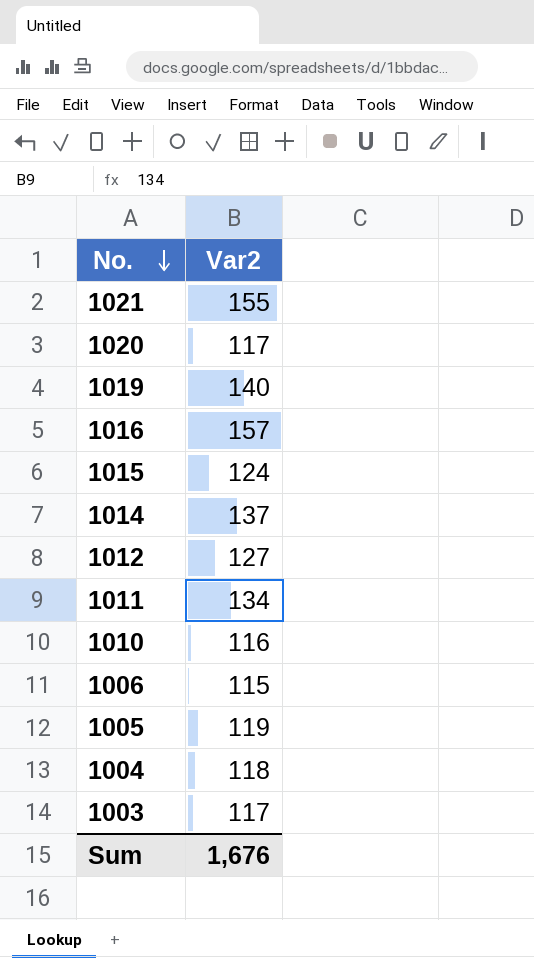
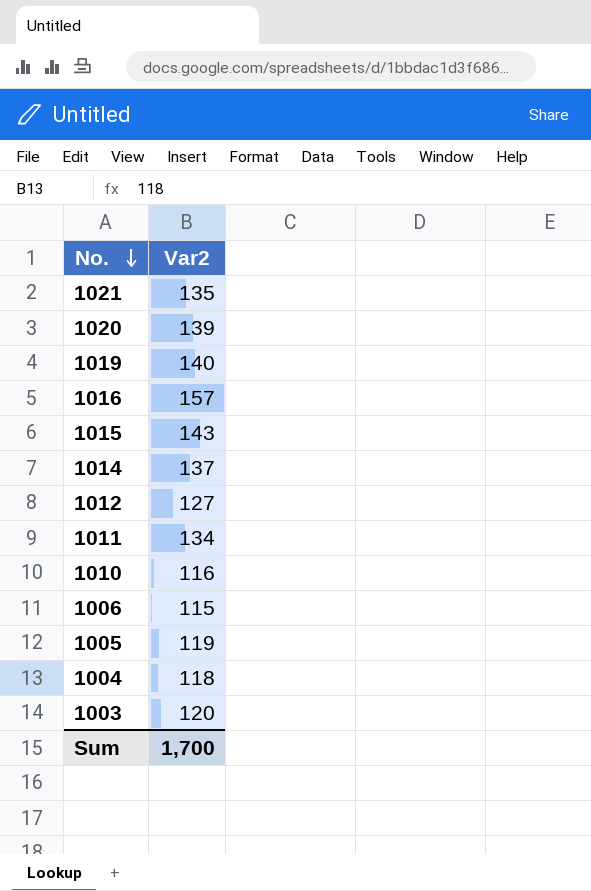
1021 | Var2: 155 -> 135
1020 | Var2: 117 -> 139
1015 | Var2: 124 -> 143
1003 | Var2: 117 -> 120
Sum | Var2: 1,676 -> 1,700

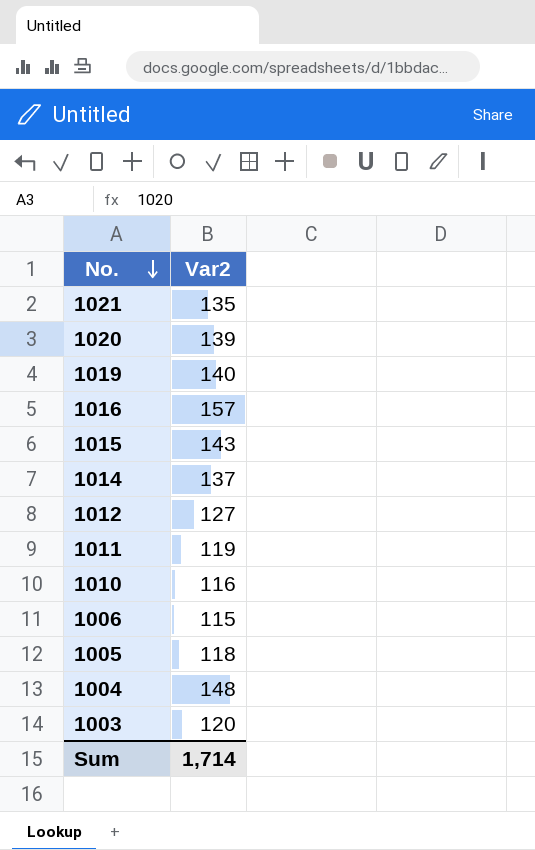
1011 | Var2: 134 -> 119
1005 | Var2: 119 -> 118
1004 | Var2: 118 -> 148
Sum | Var2: 1,700 -> 1,714

